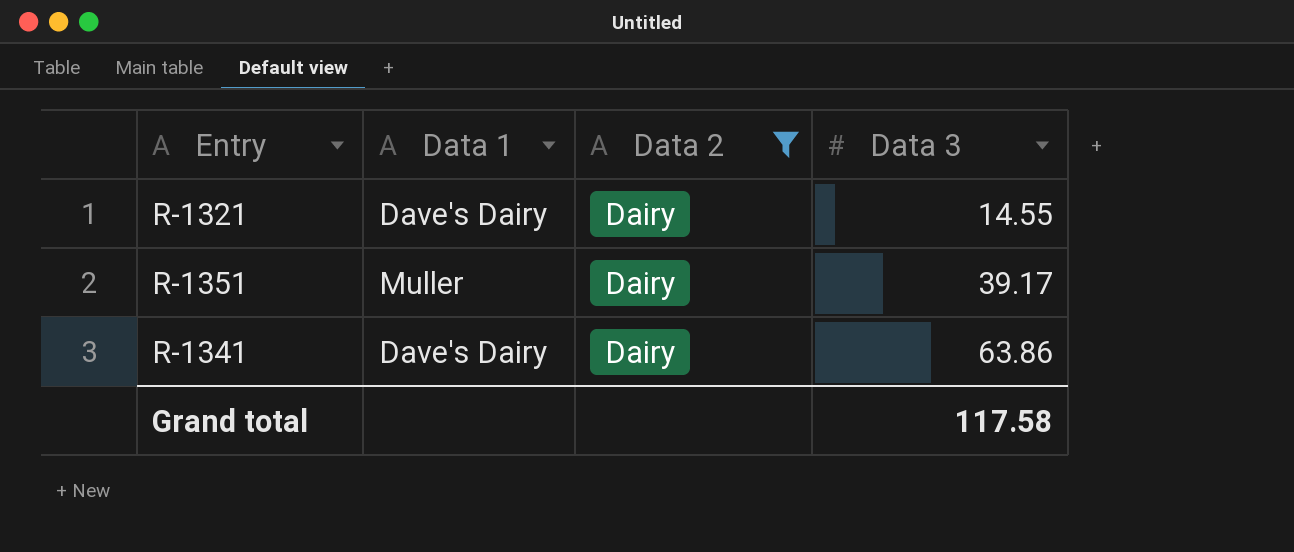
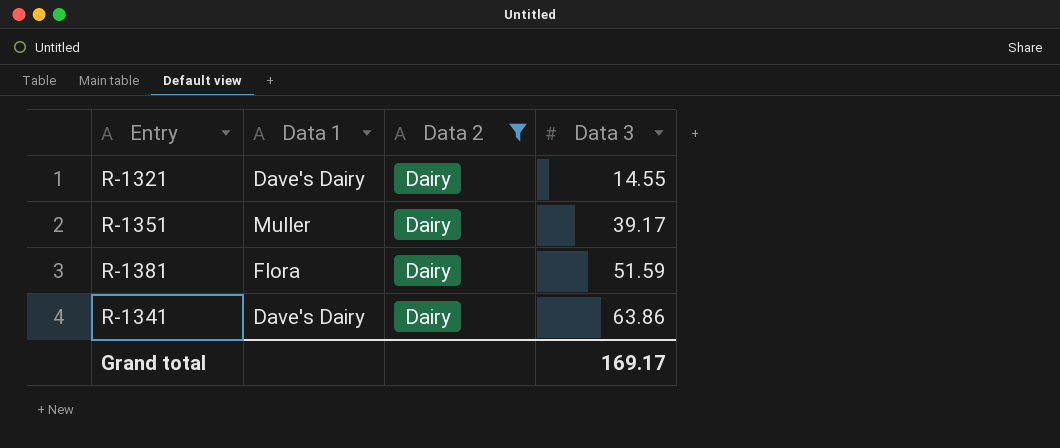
row R-1381: none -> Flora | Dairy | 51.59
Grand total | Data 3: 117.58 -> 169.17

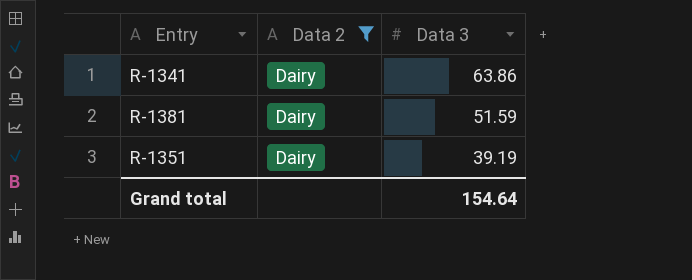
row order: Data 3 ascending -> Data 3 descending
column Data 1 | position: 2 -> none
row R-1321: Dave's Dairy | Dairy | 14.55 -> none
R-1351 | Data 3: 39.17 -> 39.19
Grand total | Data 3: 169.17 -> 154.64

